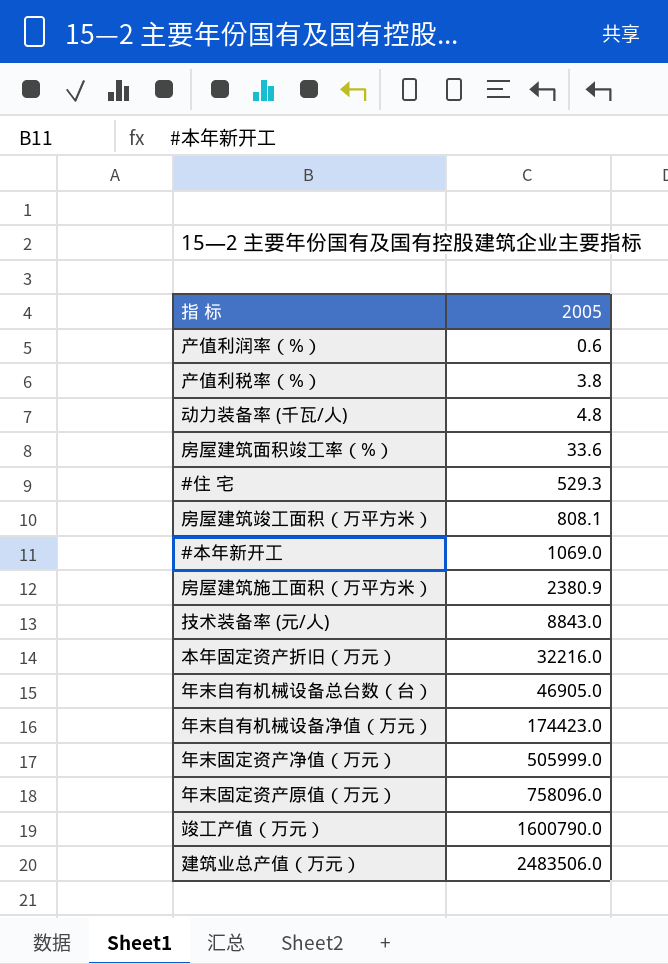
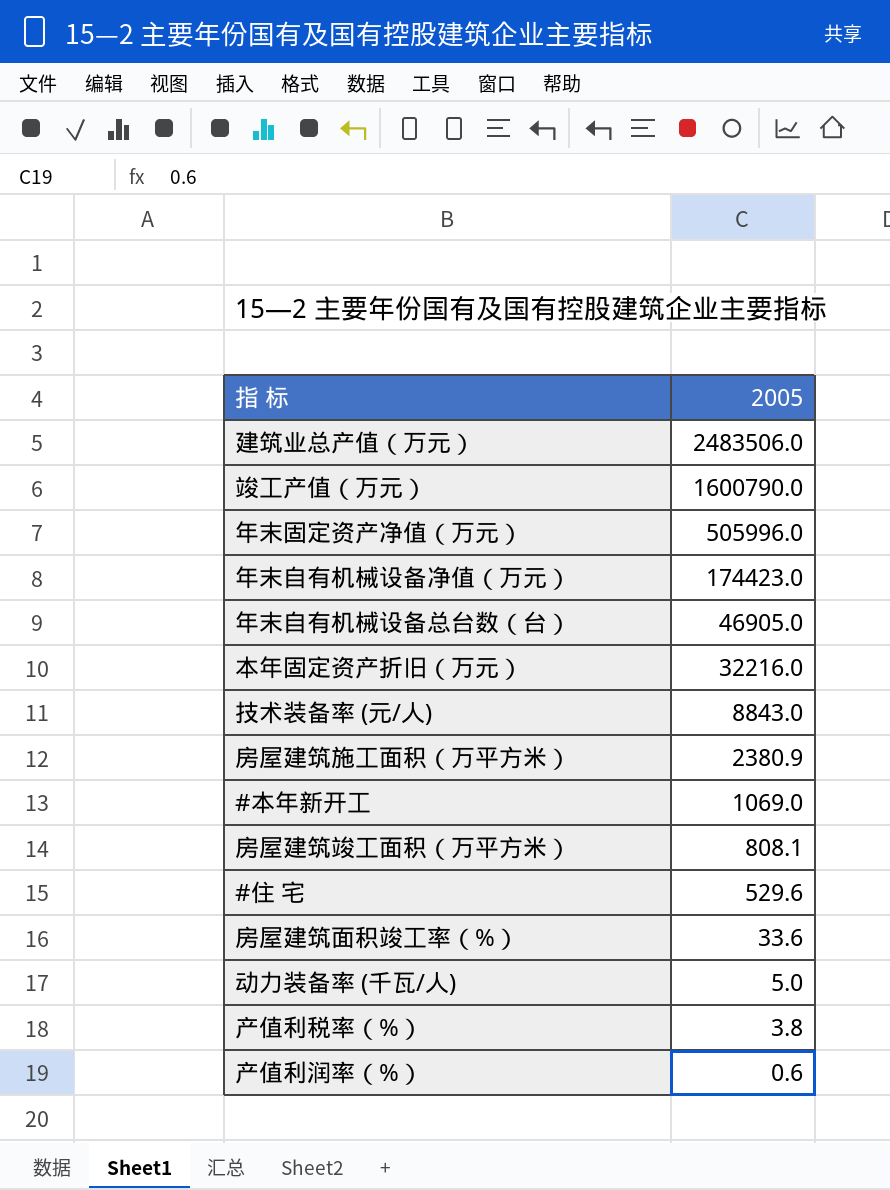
row order: 2005 ascending -> 2005 descending
row 年末固定资产原值（万元）: 758096.0 -> none
年末固定资产净值（万元） | 2005: 505999.0 -> 505996.0
#住 宅 | 2005: 529.3 -> 529.6
动力装备率 (千瓦/人) | 2005: 4.8 -> 5.0

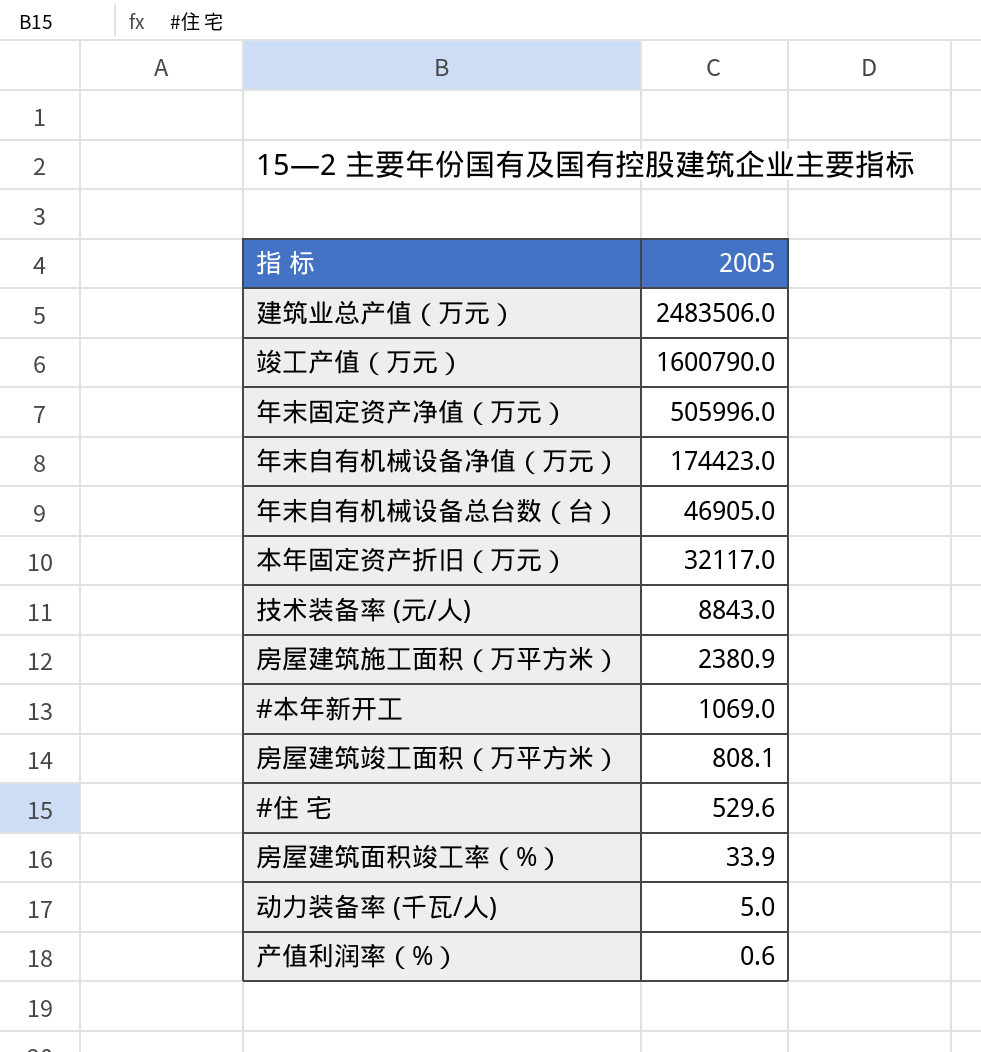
row 产值利税率（%）: 3.8 -> none
本年固定资产折旧（万元） | 2005: 32216.0 -> 32117.0
房屋建筑面积竣工率（%） | 2005: 33.6 -> 33.9

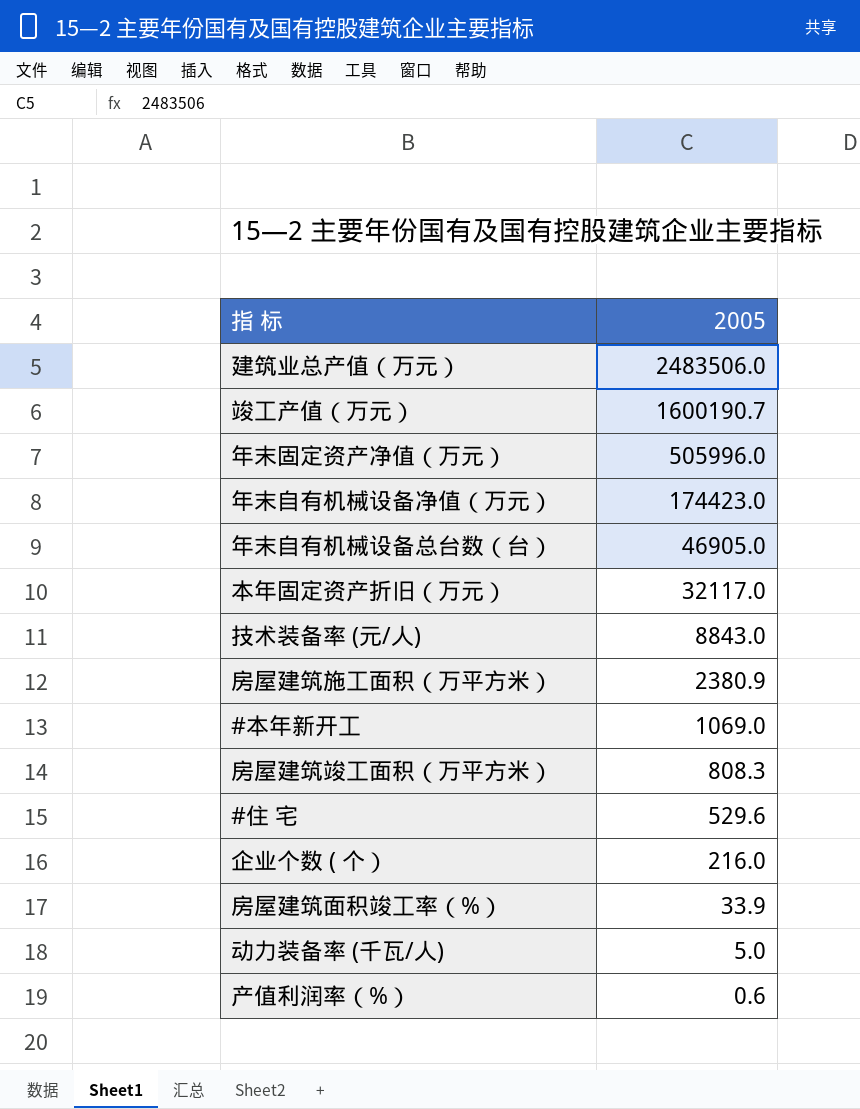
竣工产值（万元） | 2005: 1600790.0 -> 1600190.7
房屋建筑竣工面积（万平方米） | 2005: 808.1 -> 808.3
row 企业个数 ( 个）: none -> 216.0

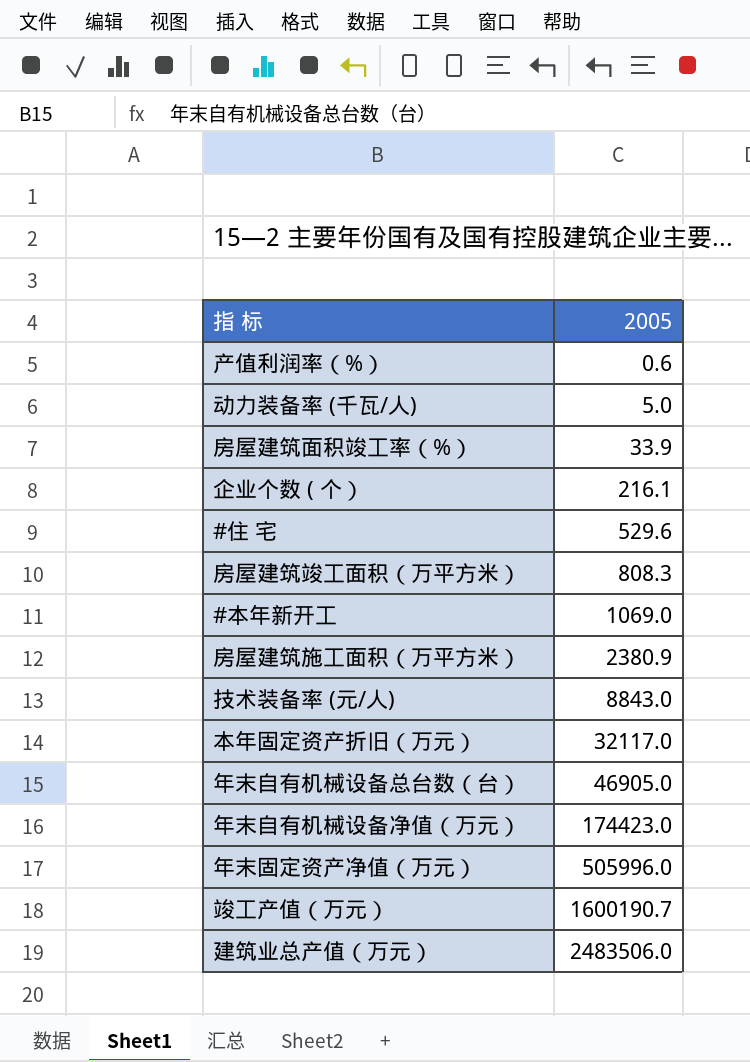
row order: 2005 descending -> 2005 ascending
企业个数 ( 个） | 2005: 216.0 -> 216.1

